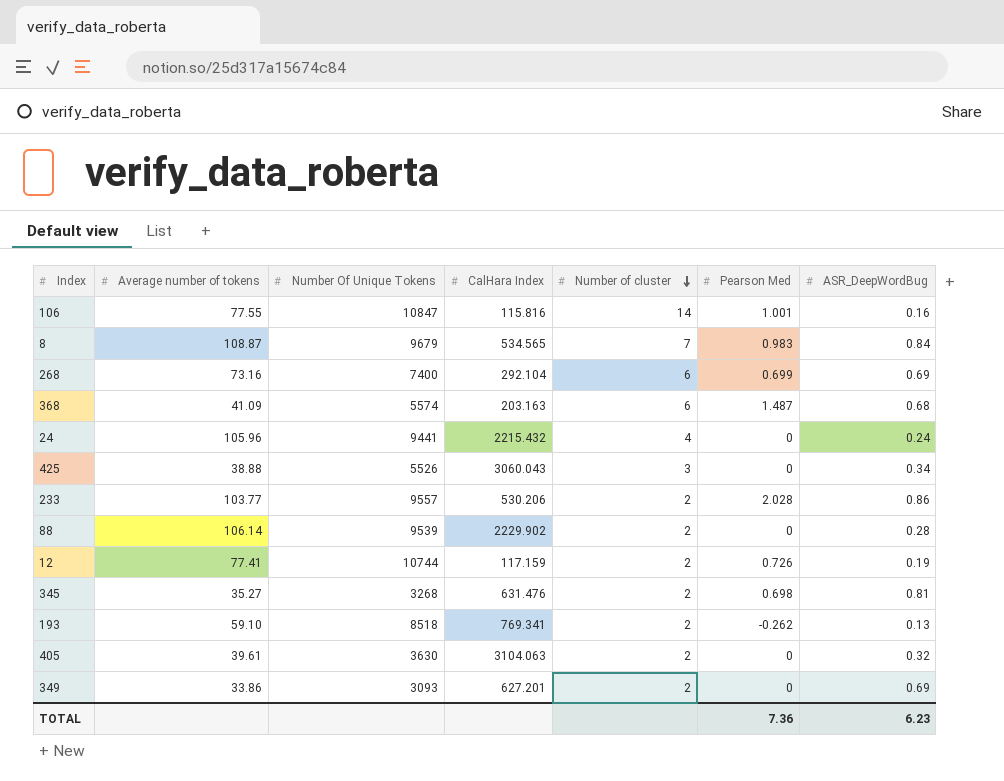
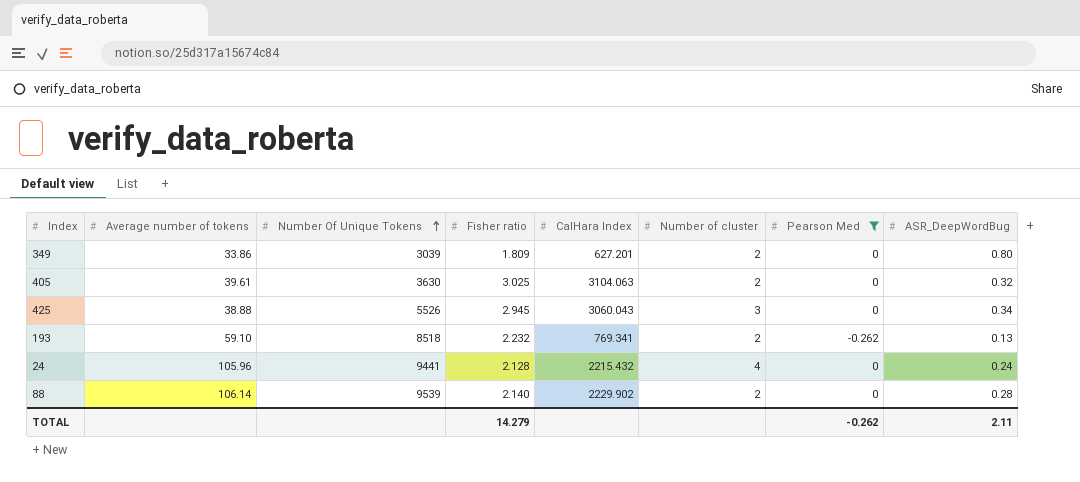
filter: none -> Pearson Med <= 0
row order: Number of cluster descending -> Number Of Unique Tokens ascending
column Fisher ratio | position: none -> 4
349 | Number Of Unique Tokens: 3093 -> 3039
349 | ASR_DeepWordBug: 0.69 -> 0.80
TOTAL | Pearson Med: 7.36 -> -0.262
TOTAL | ASR_DeepWordBug: 6.23 -> 2.11

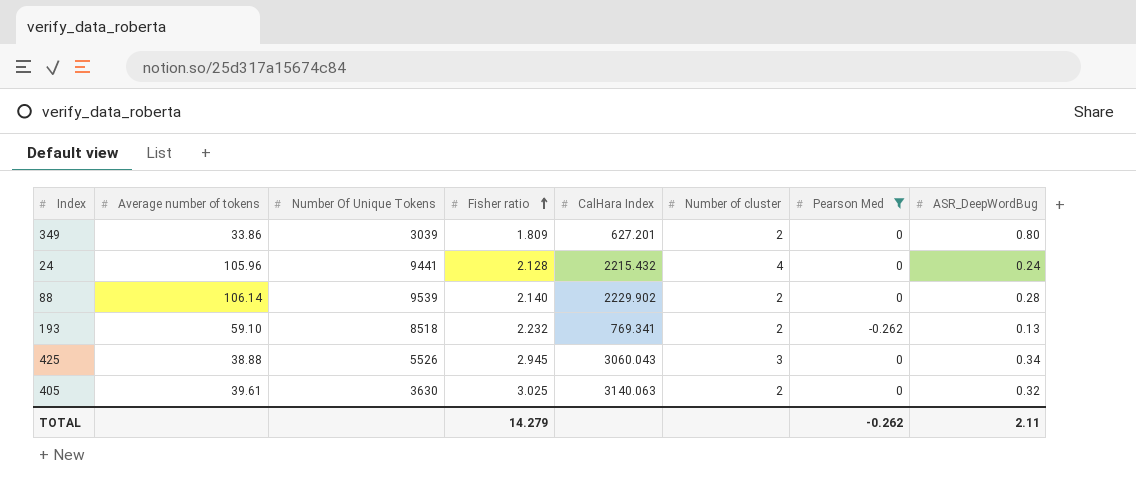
row order: Number Of Unique Tokens ascending -> Fisher ratio ascending
405 | CalHara Index: 3104.063 -> 3140.063

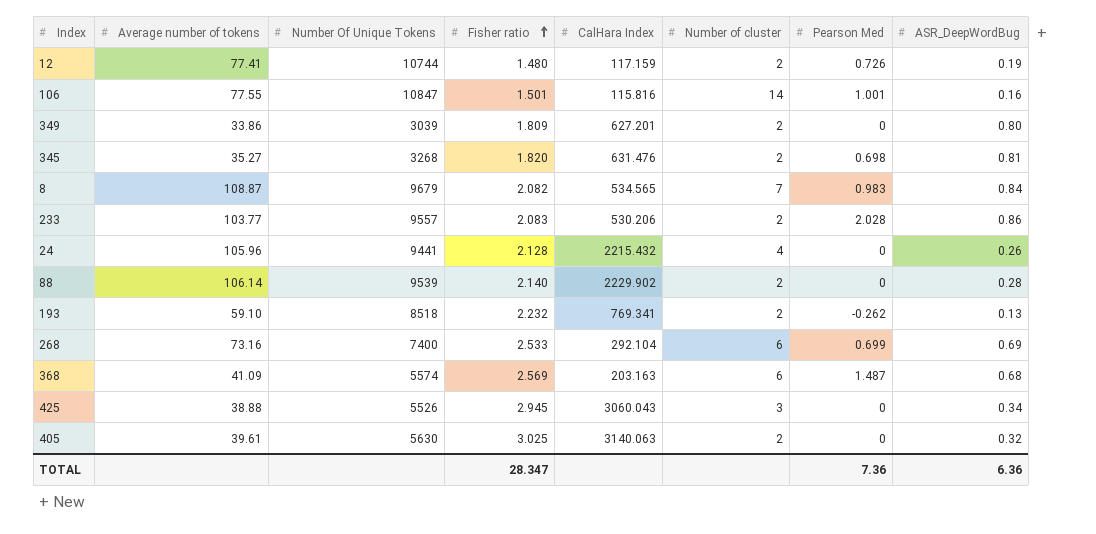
filter: Pearson Med <= 0 -> none
24 | ASR_DeepWordBug: 0.24 -> 0.26
405 | Number Of Unique Tokens: 3630 -> 5630
TOTAL | Fisher ratio: 14.279 -> 28.347
TOTAL | Pearson Med: -0.262 -> 7.36
TOTAL | ASR_DeepWordBug: 2.11 -> 6.36

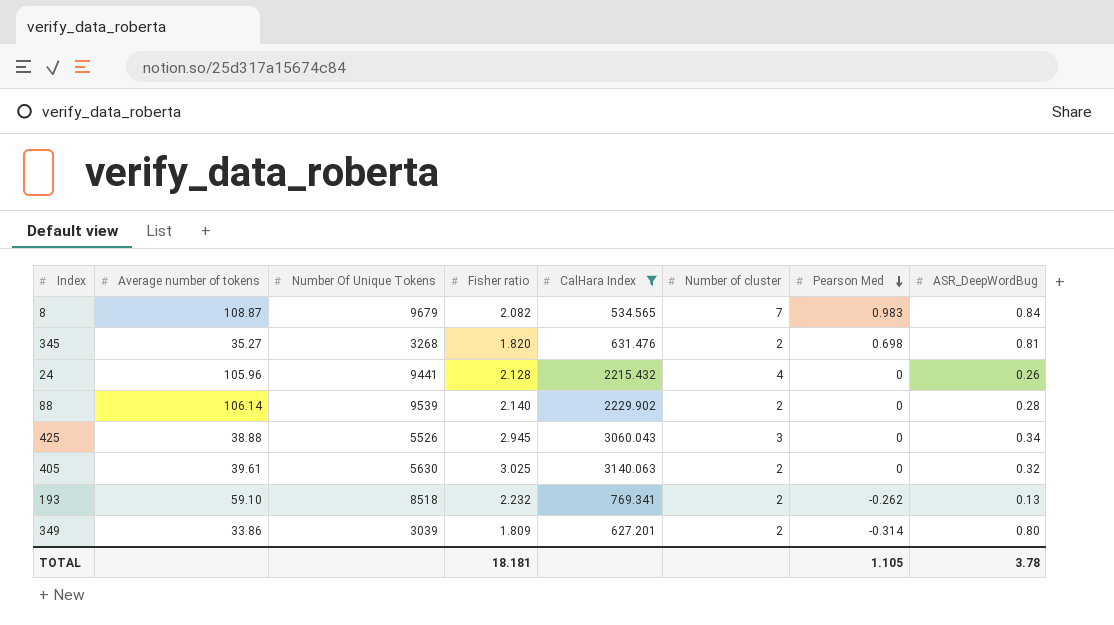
filter: none -> CalHara Index >= 534.565
row order: Fisher ratio ascending -> Pearson Med descending
349 | Pearson Med: 0 -> -0.314
TOTAL | Fisher ratio: 28.347 -> 18.181
TOTAL | Pearson Med: 7.36 -> 1.105
TOTAL | ASR_DeepWordBug: 6.36 -> 3.78

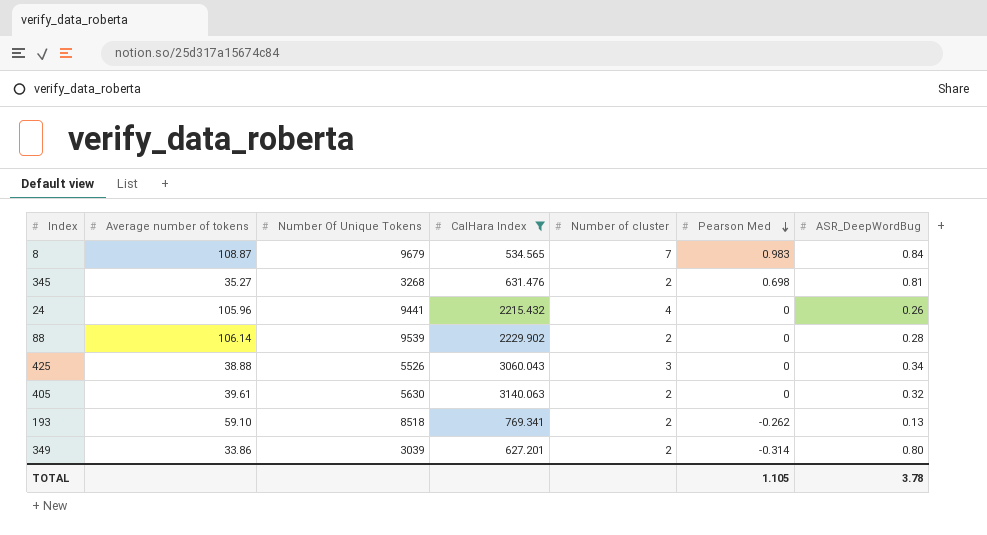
column Fisher ratio | position: 4 -> none

